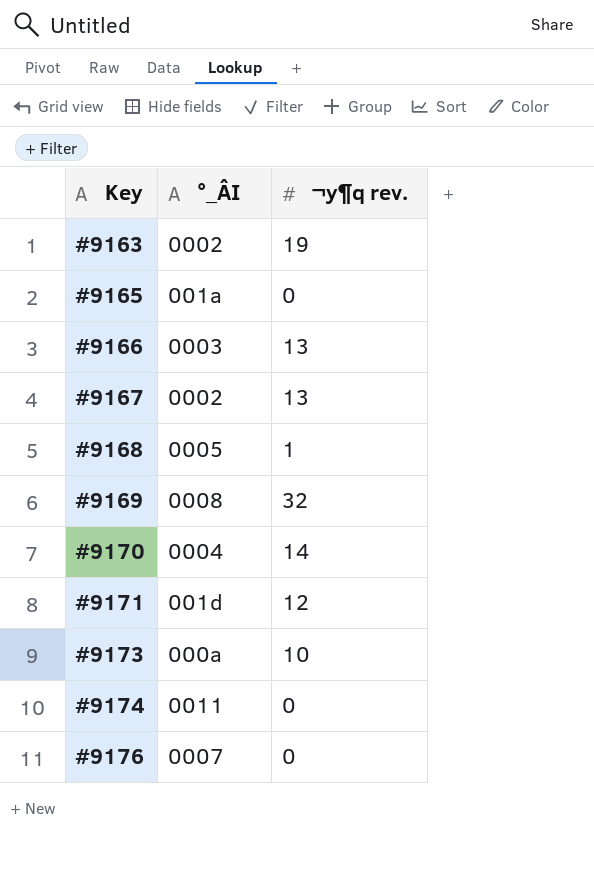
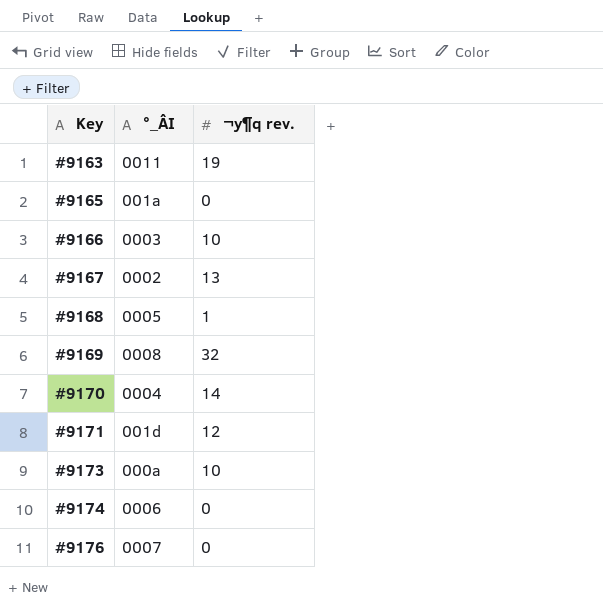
#9163 | °_ÂI: 0002 -> 0011
#9166 | ¬y¶q rev.: 13 -> 10
#9174 | °_ÂI: 0011 -> 0006

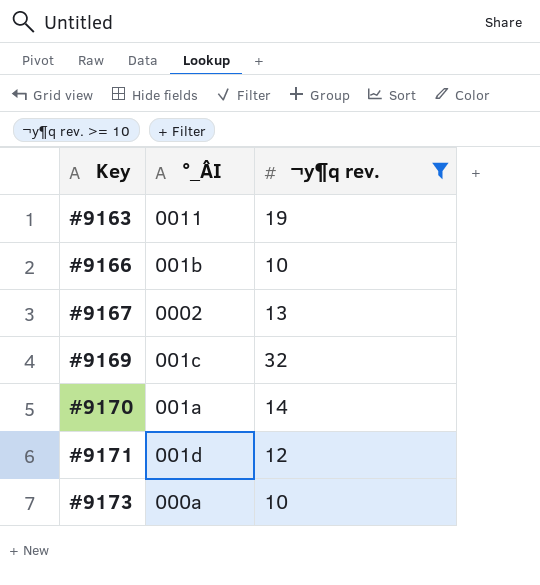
filter: none -> ¬y¶q rev. >= 10
#9166 | °_ÂI: 0003 -> 001b
#9169 | °_ÂI: 0008 -> 001c
#9170 | °_ÂI: 0004 -> 001a

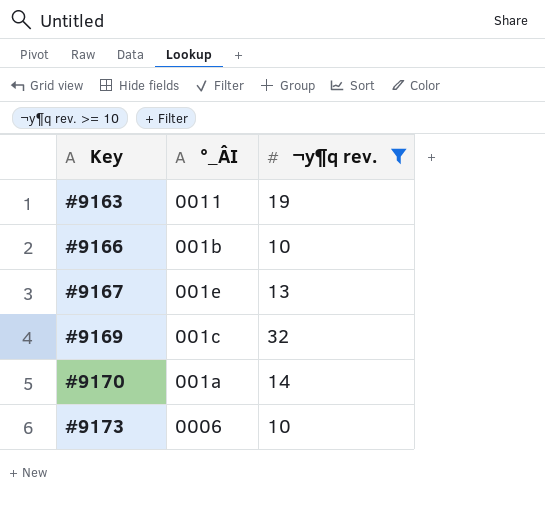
row #9171: 001d | 12 -> none
#9167 | °_ÂI: 0002 -> 001e
#9173 | °_ÂI: 000a -> 0006

